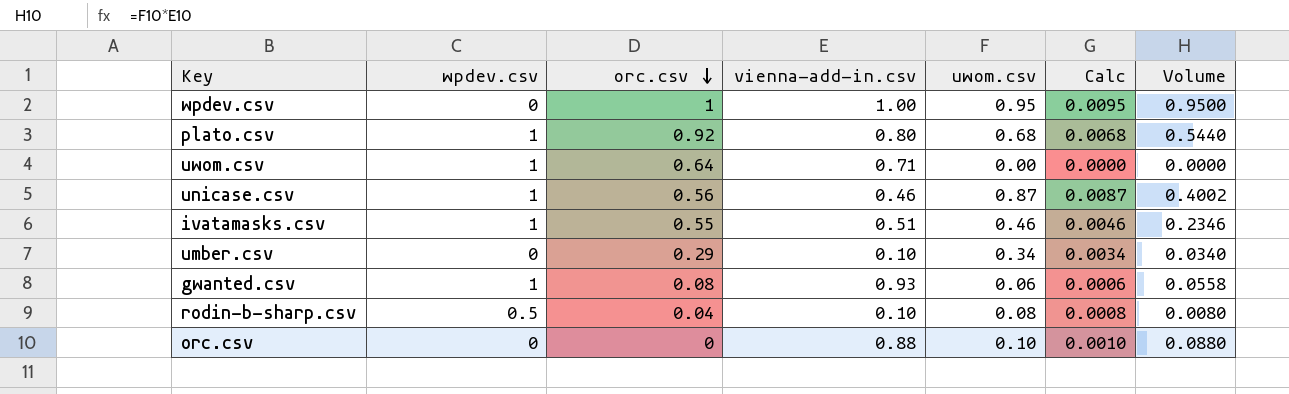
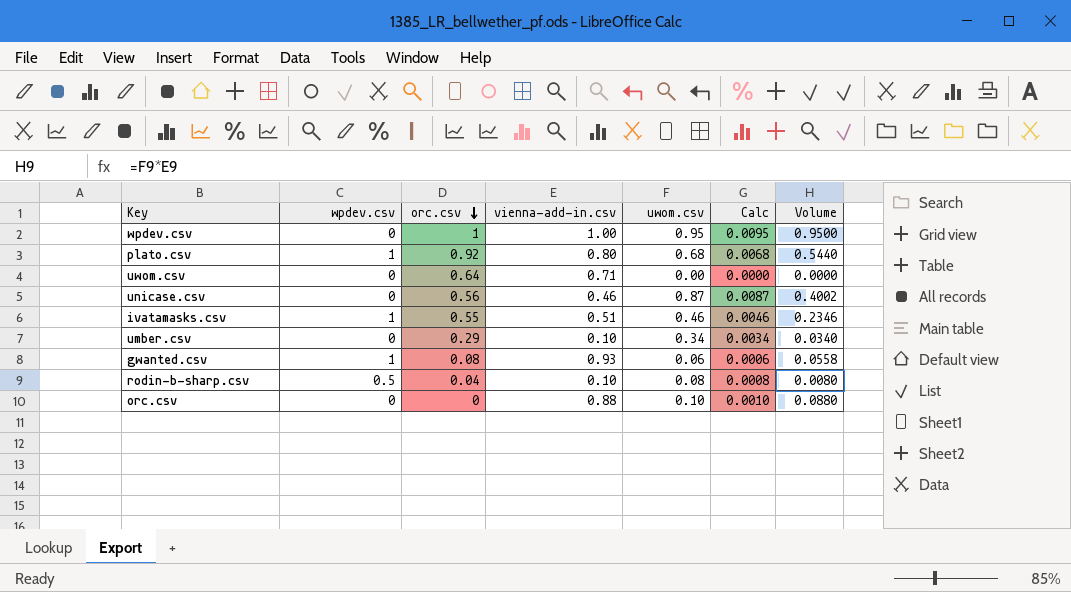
uwom.csv | wpdev.csv: 1 -> 0
unicase.csv | wpdev.csv: 1 -> 0

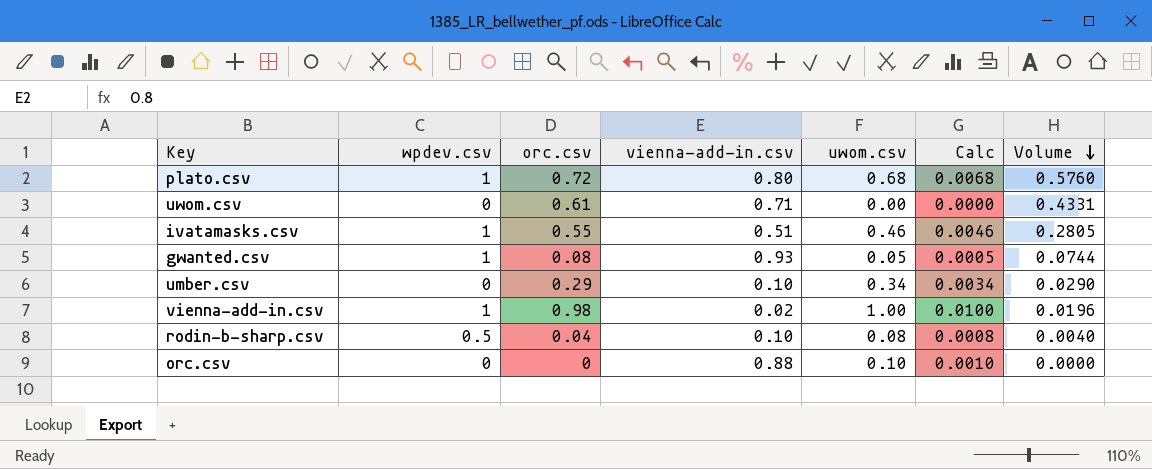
row order: orc.csv descending -> Volume descending
column Volume | formula: [vienna-add-in.csv] * [uwom.csv] -> [orc.csv] * [vienna-add-in.csv]
row wpdev.csv: 0 | 1 | 1.00 | 0.95 | 0.0095 | 0.9500 -> none
row unicase.csv: 0 | 0.56 | 0.46 | 0.87 | 0.0087 | 0.4002 -> none
plato.csv | orc.csv: 0.92 -> 0.72
uwom.csv | orc.csv: 0.64 -> 0.61
gwanted.csv | uwom.csv: 0.06 -> 0.05
gwanted.csv | Calc: 0.0006 -> 0.0005
row vienna-add-in.csv: none -> 1 | 0.98 | 0.02 | 1.00 | 0.0100 | 0.0196

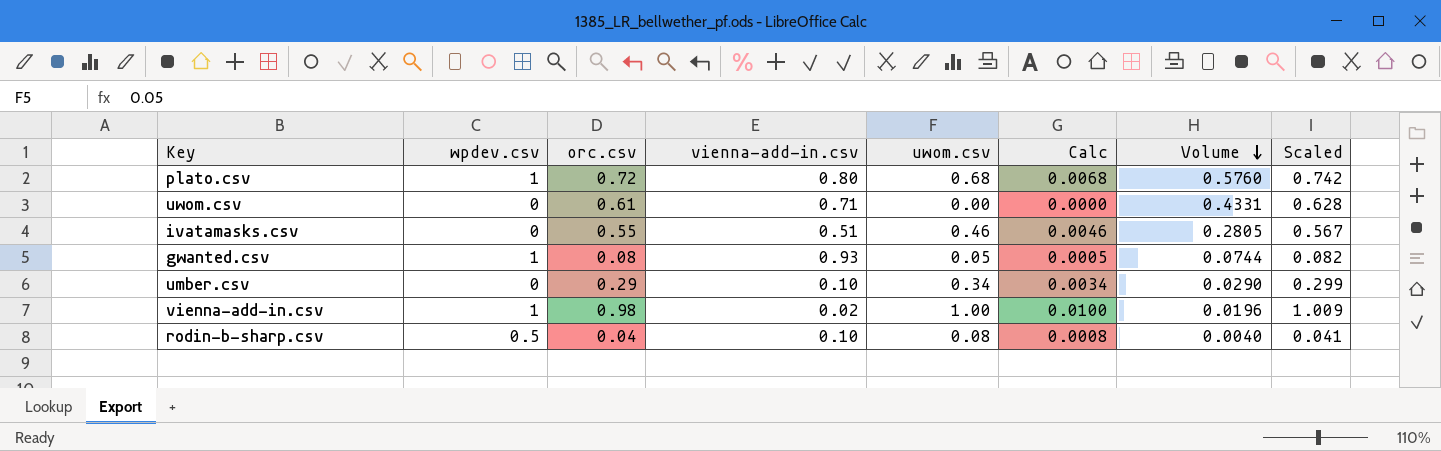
column Scaled | formula: none -> [orc.csv] * 1.03
row orc.csv: 0 | 0 | 0.88 | 0.10 | 0.0010 | 0.0000 -> none
ivatamasks.csv | wpdev.csv: 1 -> 0

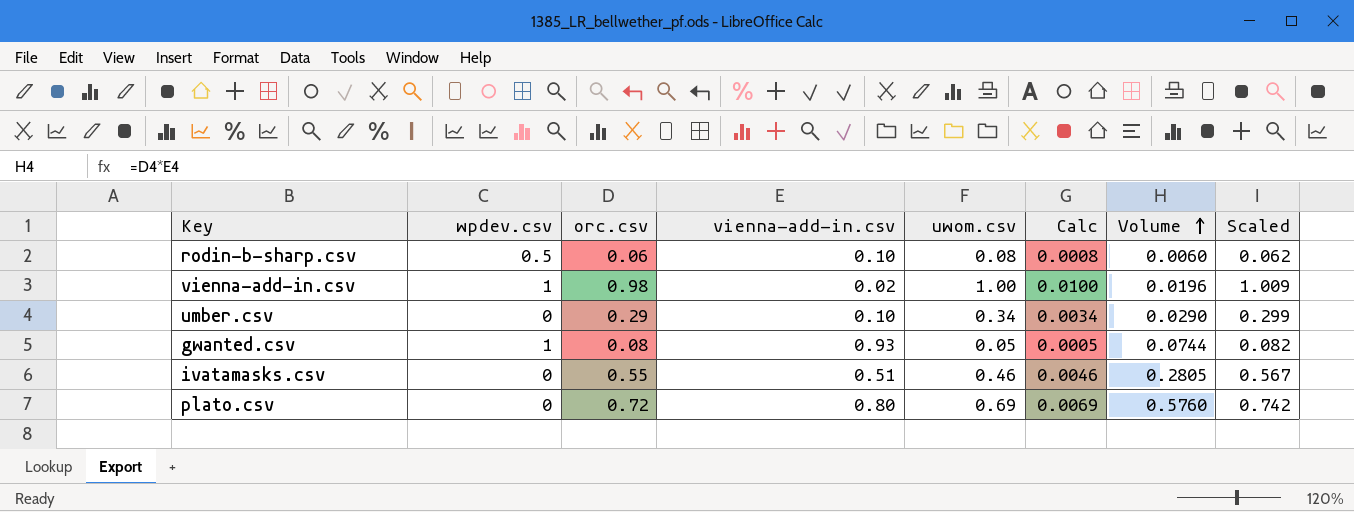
row order: Volume descending -> Volume ascending
row uwom.csv: 0 | 0.61 | 0.71 | 0.00 | 0.0000 | 0.4331 | 0.628 -> none
rodin-b-sharp.csv | orc.csv: 0.04 -> 0.06
rodin-b-sharp.csv | Volume: 0.0040 -> 0.0060
rodin-b-sharp.csv | Scaled: 0.041 -> 0.062
plato.csv | wpdev.csv: 1 -> 0
plato.csv | uwom.csv: 0.68 -> 0.69
plato.csv | Calc: 0.0068 -> 0.0069

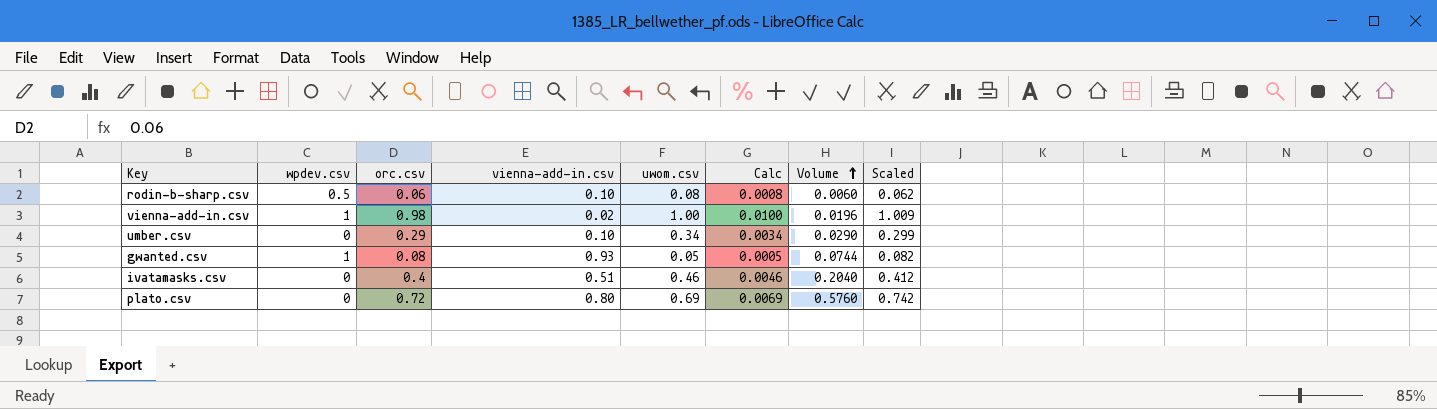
ivatamasks.csv | orc.csv: 0.55 -> 0.4
ivatamasks.csv | Volume: 0.2805 -> 0.2040
ivatamasks.csv | Scaled: 0.567 -> 0.412

